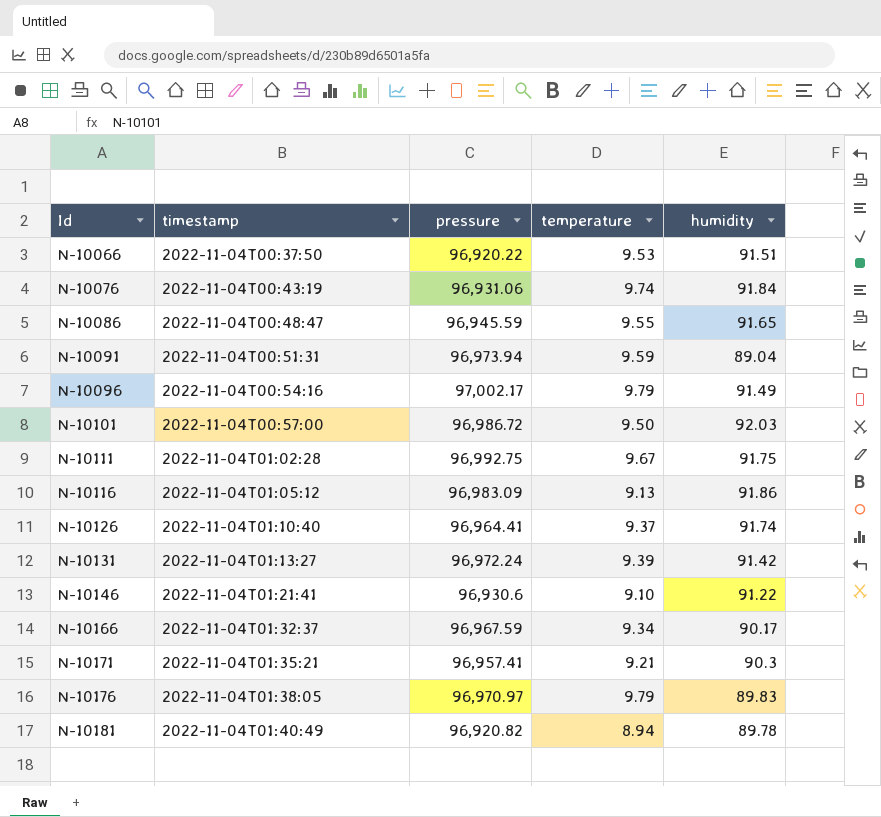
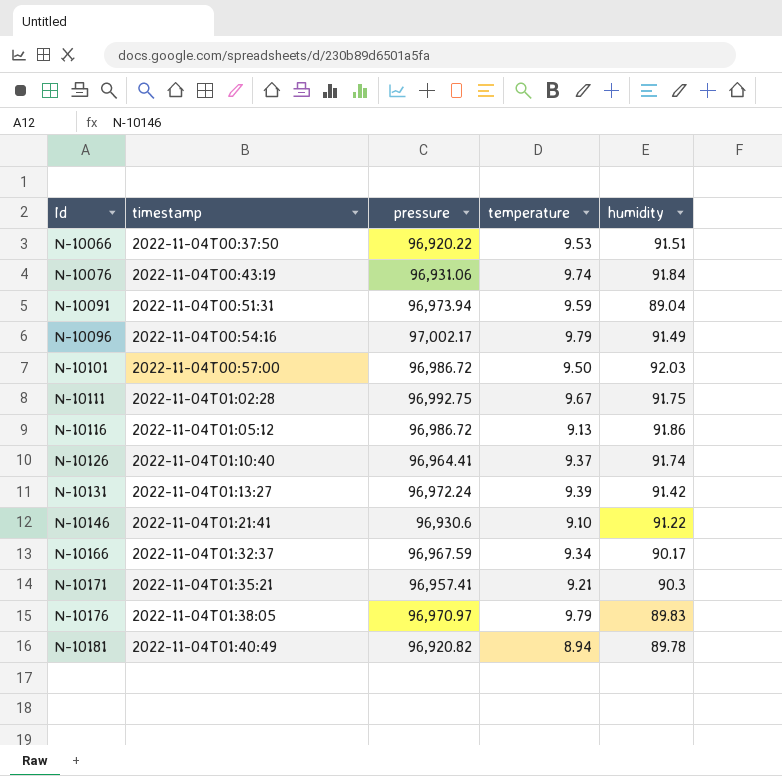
row N-10086: 2022-11-04T00:48:47 | 96,945.59 | 9.55 | 91.65 -> none
N-10116 | pressure: 96,983.09 -> 96,986.72

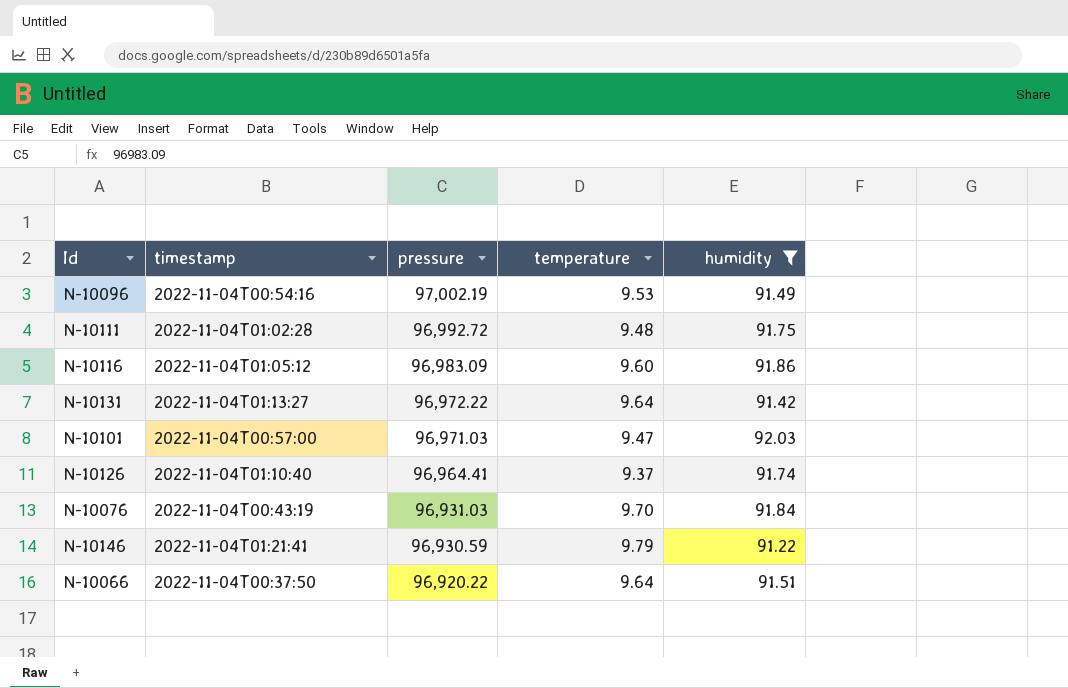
filter: none -> humidity >= 91.22
row order: Id ascending -> pressure descending
N-10096 | pressure: 97,002.17 -> 97,002.19
N-10096 | temperature: 9.79 -> 9.53
N-10111 | pressure: 96,992.75 -> 96,992.72
N-10111 | temperature: 9.67 -> 9.48
N-10116 | pressure: 96,986.72 -> 96,983.09
N-10116 | temperature: 9.13 -> 9.60
N-10131 | pressure: 96,972.24 -> 96,972.22
N-10131 | temperature: 9.39 -> 9.64
N-10101 | pressure: 96,986.72 -> 96,971.03
N-10101 | temperature: 9.50 -> 9.47
N-10076 | pressure: 96,931.06 -> 96,931.03
N-10076 | temperature: 9.74 -> 9.70
N-10146 | pressure: 96,930.6 -> 96,930.59
N-10146 | temperature: 9.10 -> 9.79
N-10066 | temperature: 9.53 -> 9.64

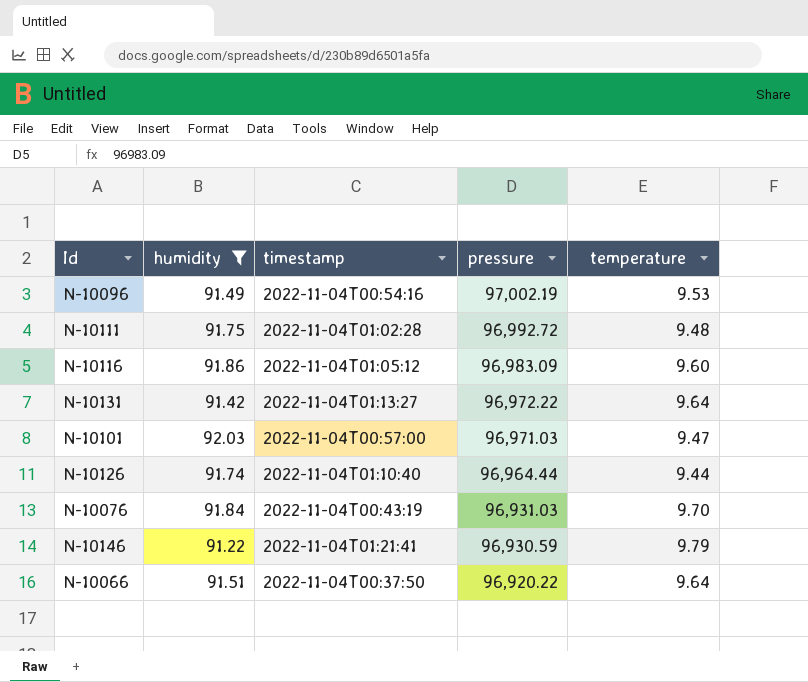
column humidity | position: 5 -> 2
N-10126 | pressure: 96,964.41 -> 96,964.44
N-10126 | temperature: 9.37 -> 9.44

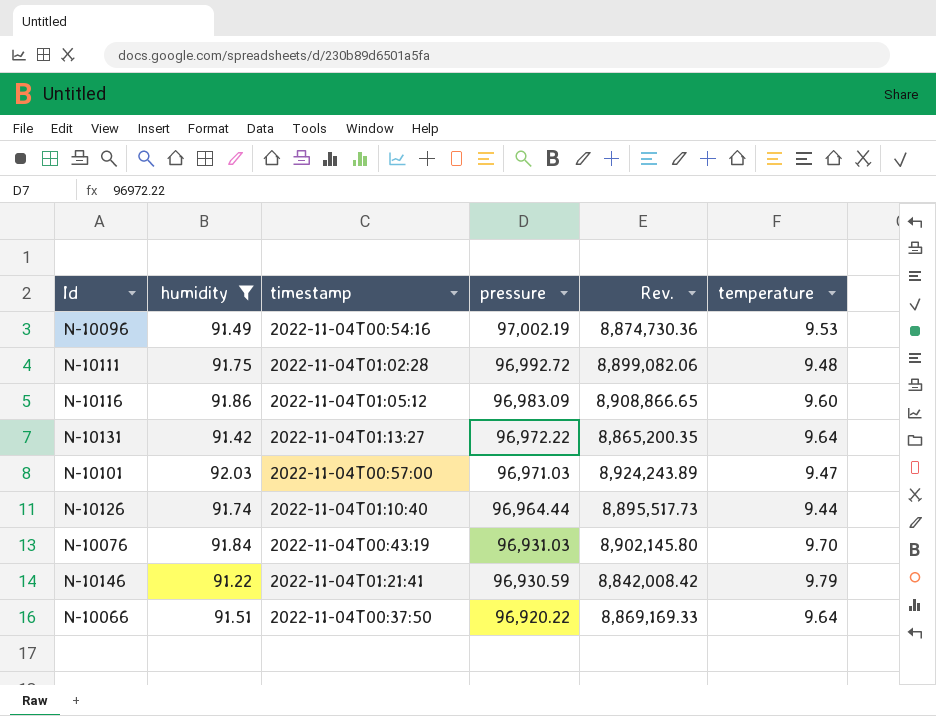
column Rev. | formula: none -> [humidity] * [pressure]

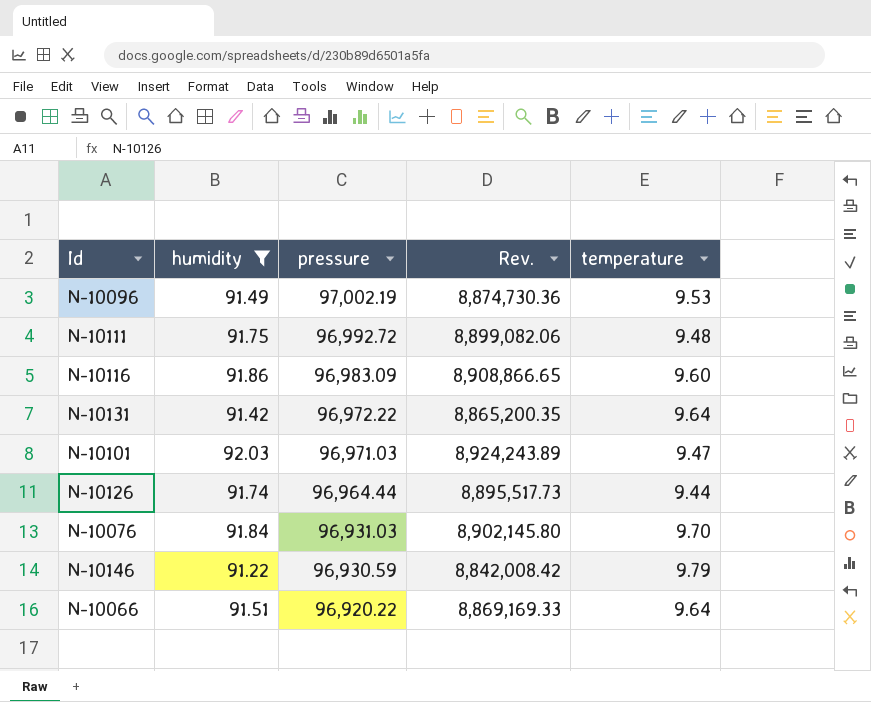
column timestamp | position: 3 -> none

